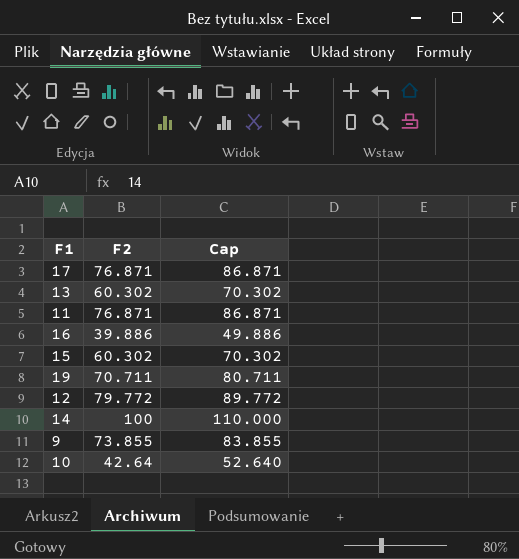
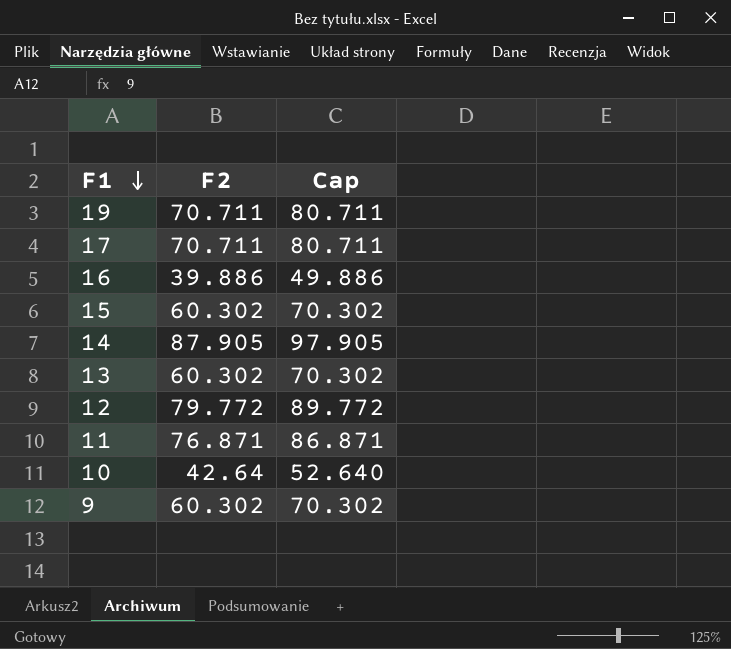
row order: none -> F1 descending
17 | F2: 76.871 -> 70.711
17 | Cap: 86.871 -> 80.711
14 | F2: 100 -> 87.905
14 | Cap: 110.000 -> 97.905
9 | F2: 73.855 -> 60.302
9 | Cap: 83.855 -> 70.302

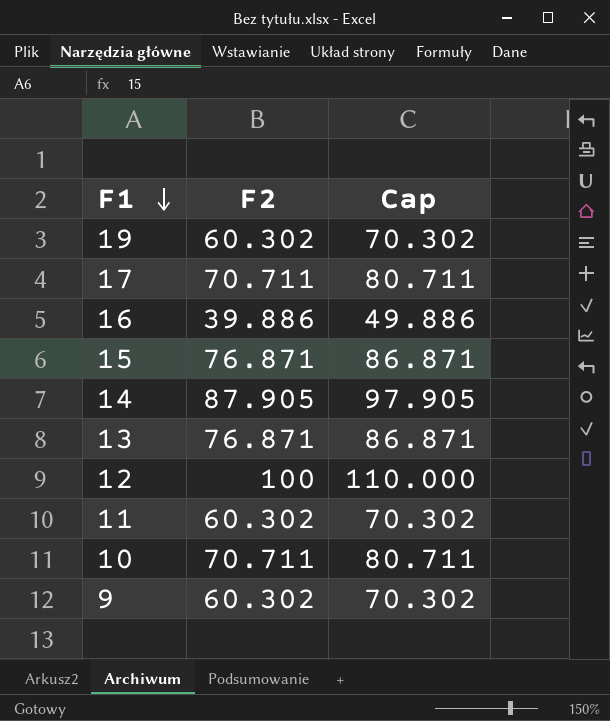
19 | F2: 70.711 -> 60.302
19 | Cap: 80.711 -> 70.302
15 | F2: 60.302 -> 76.871
15 | Cap: 70.302 -> 86.871
13 | F2: 60.302 -> 76.871
13 | Cap: 70.302 -> 86.871
12 | F2: 79.772 -> 100
12 | Cap: 89.772 -> 110.000
11 | F2: 76.871 -> 60.302
11 | Cap: 86.871 -> 70.302
10 | F2: 42.64 -> 70.711
10 | Cap: 52.640 -> 80.711

